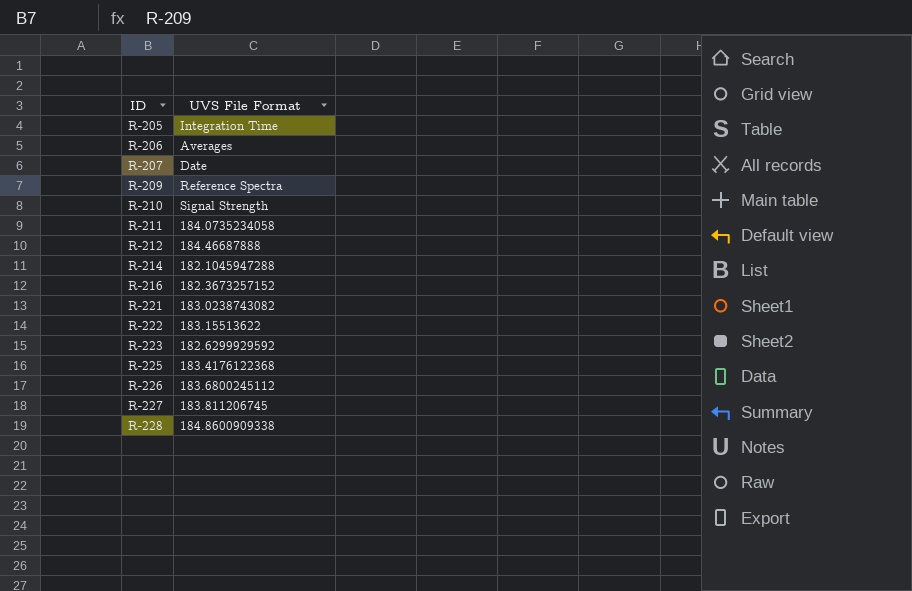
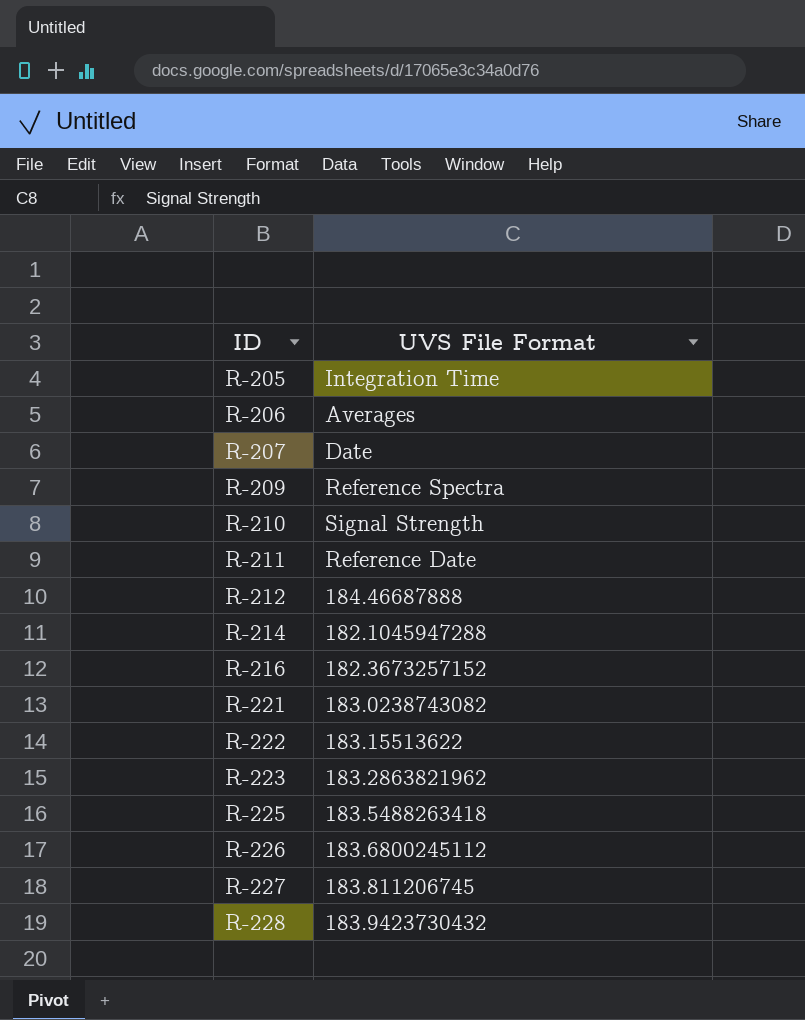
R-211 | UVS File Format: 184.0735234058 -> Reference Date
R-223 | UVS File Format: 182.6299929592 -> 183.2863821962
R-225 | UVS File Format: 183.4176122368 -> 183.5488263418
R-228 | UVS File Format: 184.8600909338 -> 183.9423730432

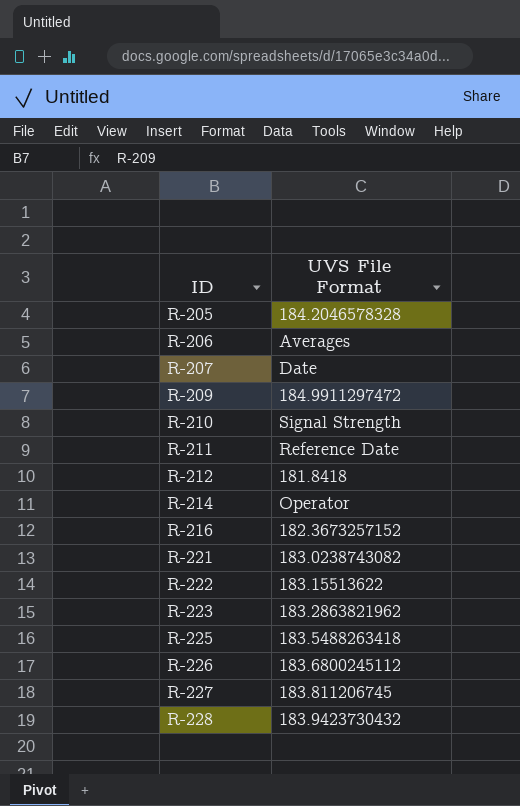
R-205 | UVS File Format: Integration Time -> 184.2046578328
R-209 | UVS File Format: Reference Spectra -> 184.9911297472
R-212 | UVS File Format: 184.46687888 -> 181.8418
R-214 | UVS File Format: 182.1045947288 -> Operator

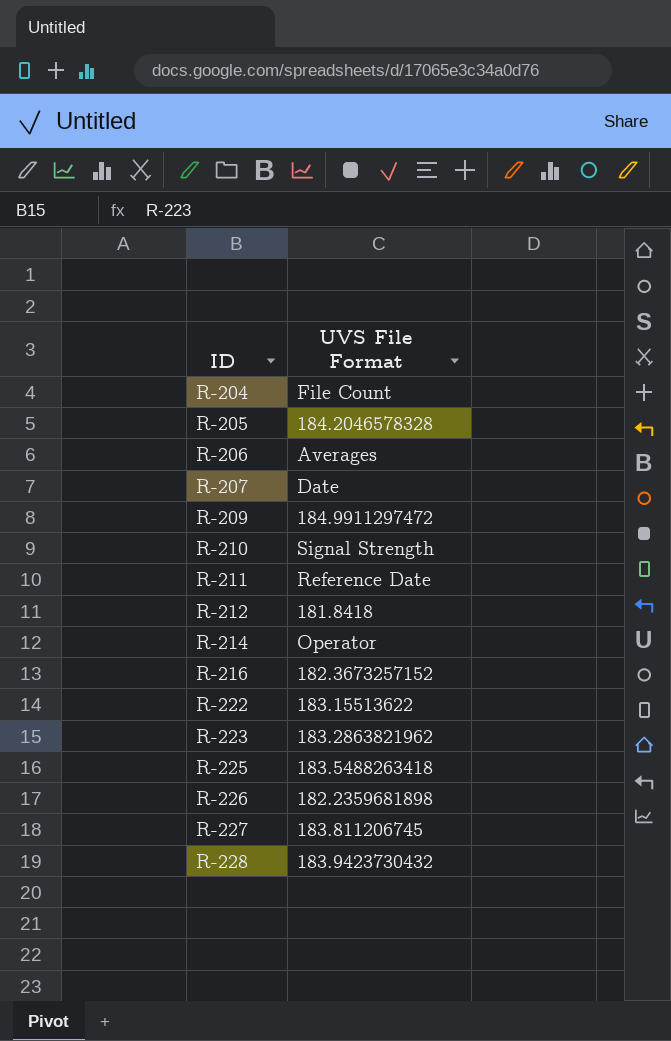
row R-221: 183.0238743082 -> none
row R-204: none -> File Count
R-226 | UVS File Format: 183.6800245112 -> 182.2359681898

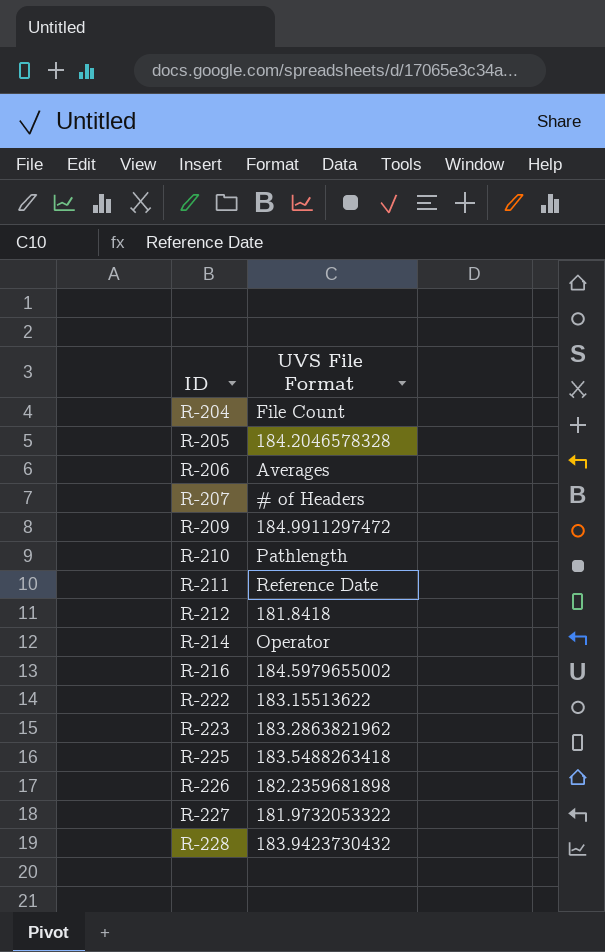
R-207 | UVS File Format: Date -> # of Headers
R-210 | UVS File Format: Signal Strength -> Pathlength
R-216 | UVS File Format: 182.3673257152 -> 184.5979655002
R-227 | UVS File Format: 183.811206745 -> 181.9732053322

